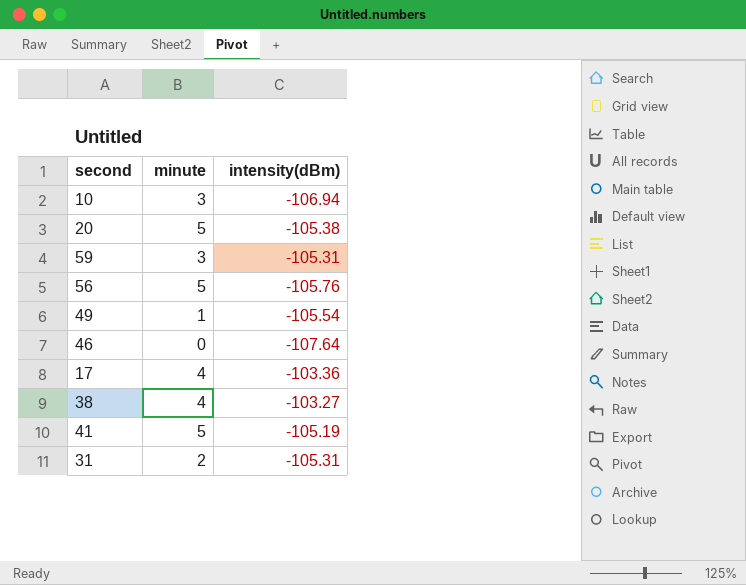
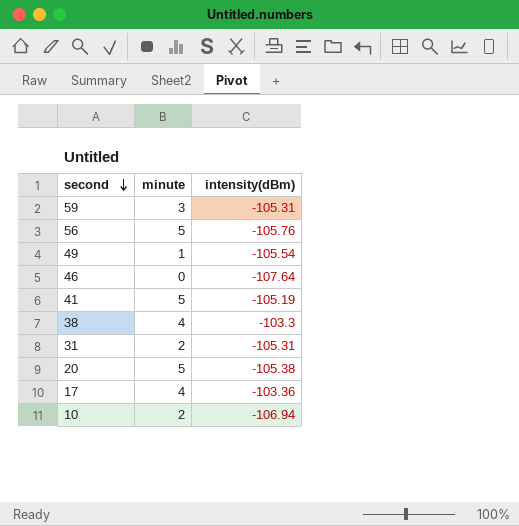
row order: none -> second descending
38 | intensity(dBm): -103.27 -> -103.3
10 | minute: 3 -> 2

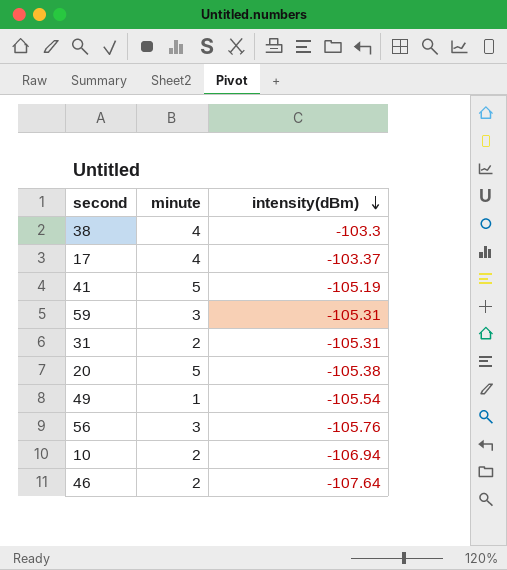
row order: second descending -> intensity(dBm) descending
17 | intensity(dBm): -103.36 -> -103.37
56 | minute: 5 -> 3
46 | minute: 0 -> 2

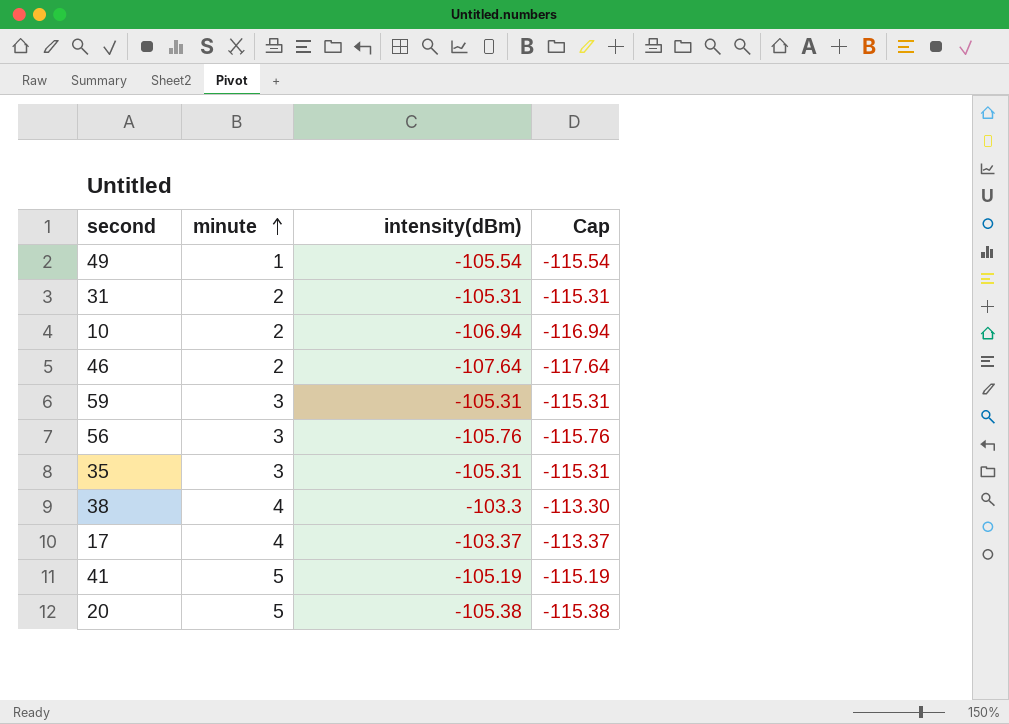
row order: intensity(dBm) descending -> minute ascending
column Cap | formula: none -> [intensity(dBm)] - 10
row 35: none -> 3 | -105.31 | -115.31

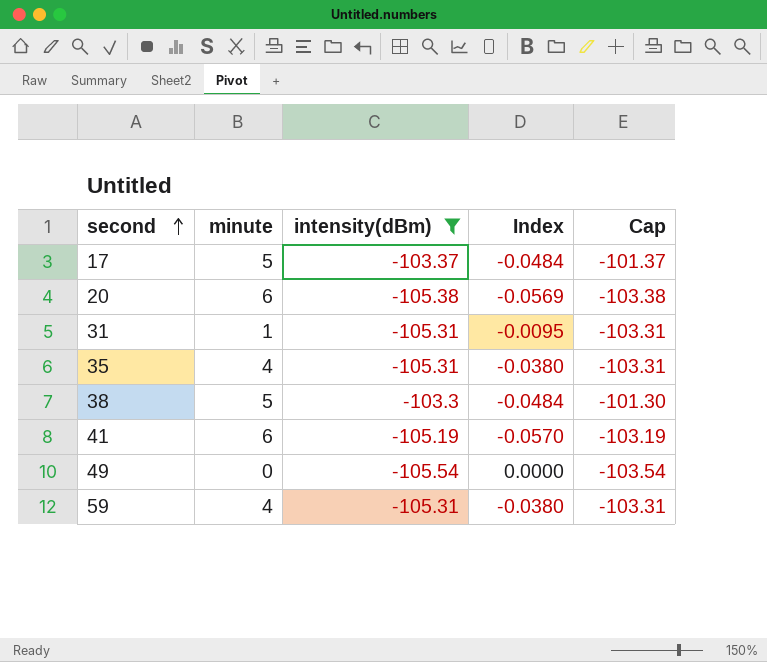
filter: none -> intensity(dBm) >= -105.54
row order: minute ascending -> second ascending
column Index | formula: none -> [minute] / [intensity(dBm)]
column Cap | formula: [intensity(dBm)] - 10 -> [intensity(dBm)] + 2
17 | minute: 4 -> 5
20 | minute: 5 -> 6
31 | minute: 2 -> 1
35 | minute: 3 -> 4
38 | minute: 4 -> 5
41 | minute: 5 -> 6
49 | minute: 1 -> 0
59 | minute: 3 -> 4

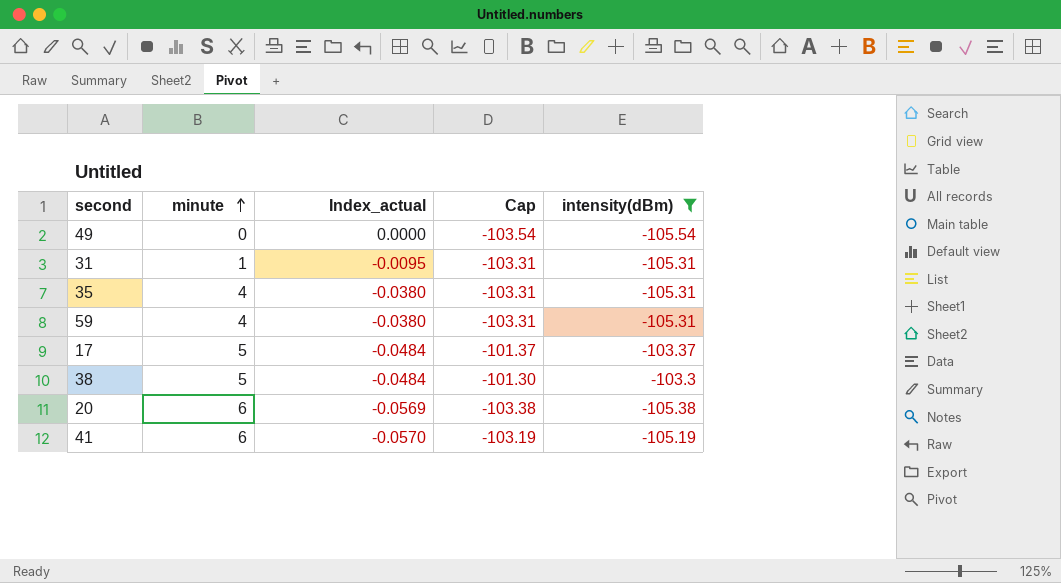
row order: second ascending -> minute ascending
column name: Index -> Index_actual
column intensity(dBm) | position: 3 -> 5

